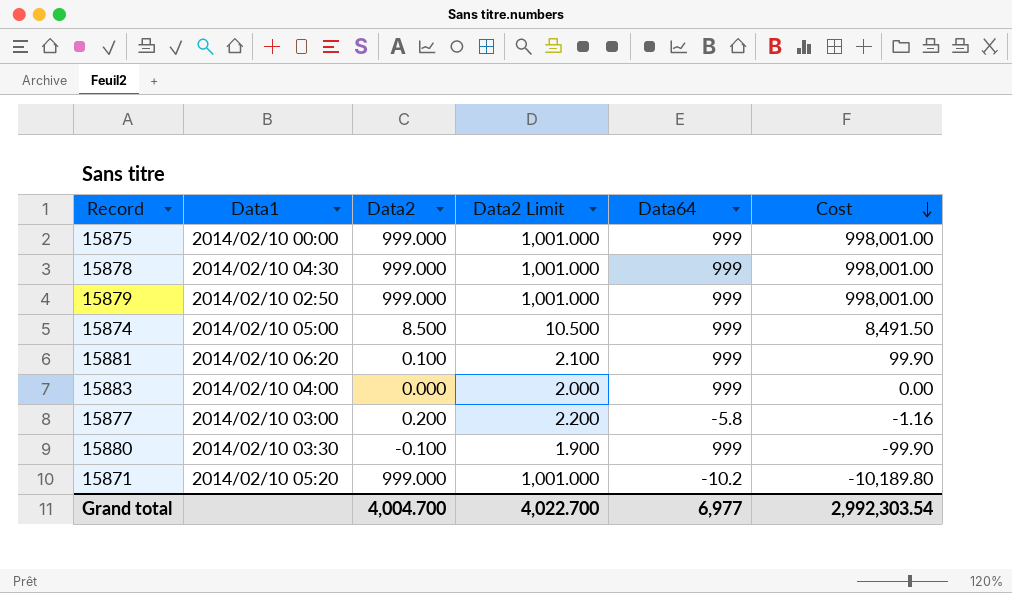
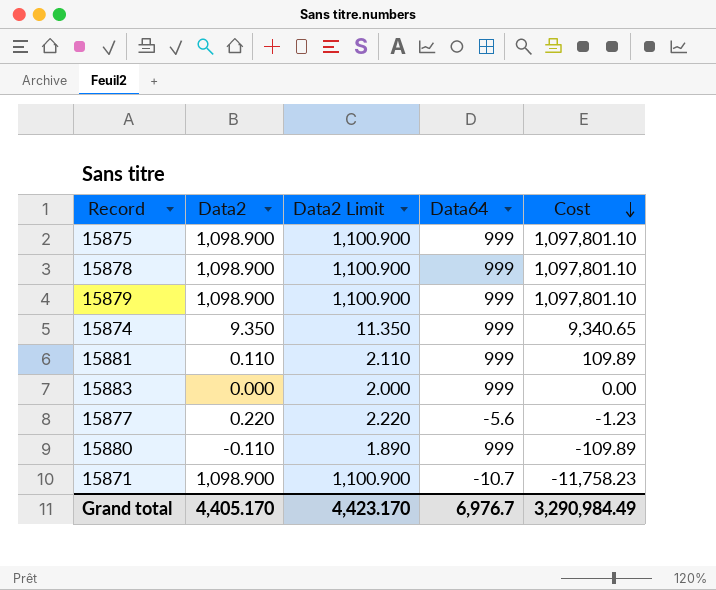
column Data1 | position: 2 -> none
15875 | Data2: 999.000 -> 1,098.900
15875 | Data2 Limit: 1,001.000 -> 1,100.900
15875 | Cost: 998,001.00 -> 1,097,801.10
15878 | Data2: 999.000 -> 1,098.900
15878 | Data2 Limit: 1,001.000 -> 1,100.900
15878 | Cost: 998,001.00 -> 1,097,801.10
15879 | Data2: 999.000 -> 1,098.900
15879 | Data2 Limit: 1,001.000 -> 1,100.900
15879 | Cost: 998,001.00 -> 1,097,801.10
15874 | Data2: 8.500 -> 9.350
15874 | Data2 Limit: 10.500 -> 11.350
15874 | Cost: 8,491.50 -> 9,340.65
15881 | Data2: 0.100 -> 0.110
15881 | Data2 Limit: 2.100 -> 2.110
15881 | Cost: 99.90 -> 109.89
15877 | Data2: 0.200 -> 0.220
15877 | Data2 Limit: 2.200 -> 2.220
15877 | Data64: -5.8 -> -5.6
15877 | Cost: -1.16 -> -1.23
15880 | Data2: -0.100 -> -0.110
15880 | Data2 Limit: 1.900 -> 1.890
15880 | Cost: -99.90 -> -109.89
15871 | Data2: 999.000 -> 1,098.900
15871 | Data2 Limit: 1,001.000 -> 1,100.900
15871 | Data64: -10.2 -> -10.7
15871 | Cost: -10,189.80 -> -11,758.23
Grand total | Data2: 4,004.700 -> 4,405.170
Grand total | Data2 Limit: 4,022.700 -> 4,423.170
Grand total | Data64: 6,977 -> 6,976.7
Grand total | Cost: 2,992,303.54 -> 3,290,984.49

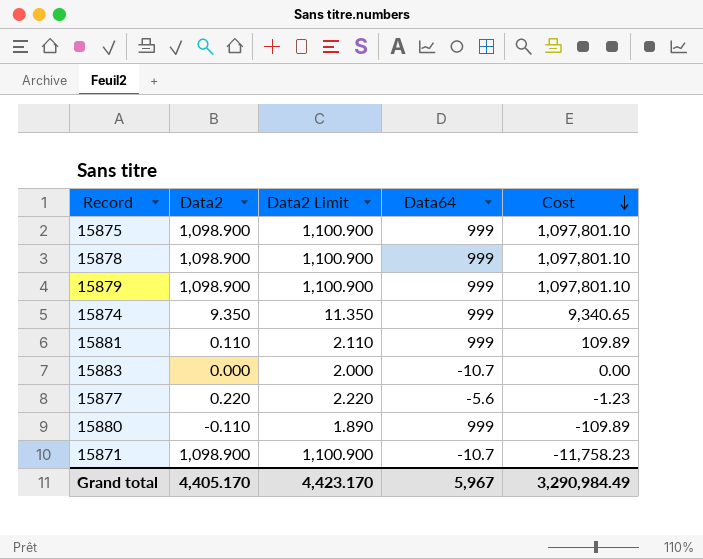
15883 | Data64: 999 -> -10.7
Grand total | Data64: 6,976.7 -> 5,967

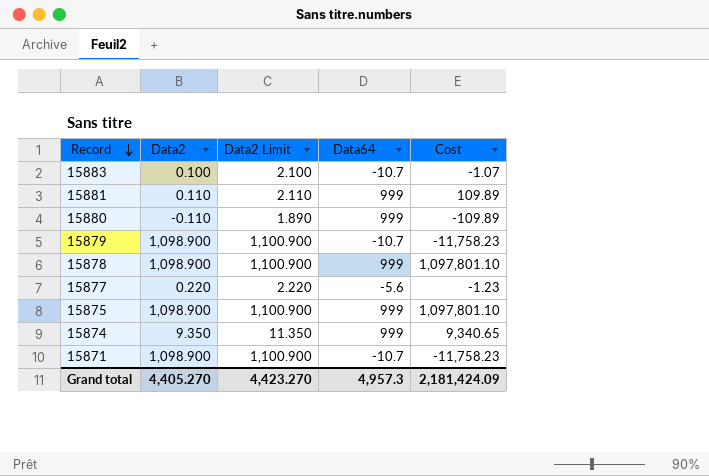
row order: Cost descending -> Record descending
15883 | Data2: 0.000 -> 0.100
15883 | Data2 Limit: 2.000 -> 2.100
15883 | Cost: 0.00 -> -1.07
15879 | Data64: 999 -> -10.7
15879 | Cost: 1,097,801.10 -> -11,758.23
Grand total | Data2: 4,405.170 -> 4,405.270
Grand total | Data2 Limit: 4,423.170 -> 4,423.270
Grand total | Data64: 5,967 -> 4,957.3
Grand total | Cost: 3,290,984.49 -> 2,181,424.09

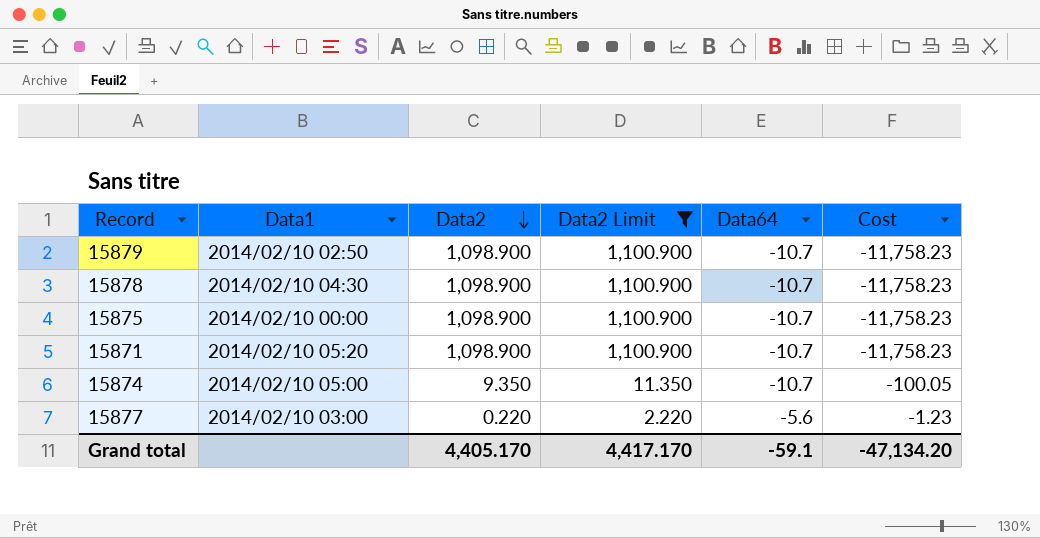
filter: none -> Data2 Limit >= 2.220
row order: Record descending -> Data2 descending
column Data1 | position: none -> 2
15878 | Data64: 999 -> -10.7
15878 | Cost: 1,097,801.10 -> -11,758.23
15875 | Data64: 999 -> -10.7
15875 | Cost: 1,097,801.10 -> -11,758.23
15874 | Data64: 999 -> -10.7
15874 | Cost: 9,340.65 -> -100.05
Grand total | Data2: 4,405.270 -> 4,405.170
Grand total | Data2 Limit: 4,423.270 -> 4,417.170
Grand total | Data64: 4,957.3 -> -59.1
Grand total | Cost: 2,181,424.09 -> -47,134.20

